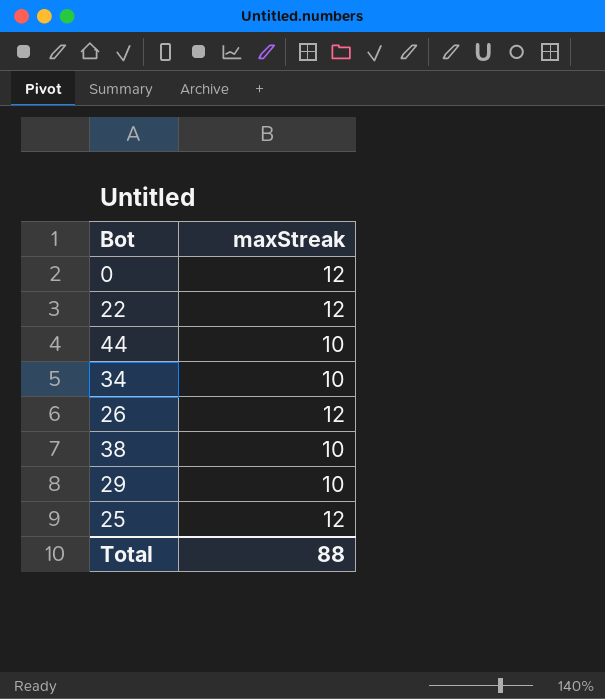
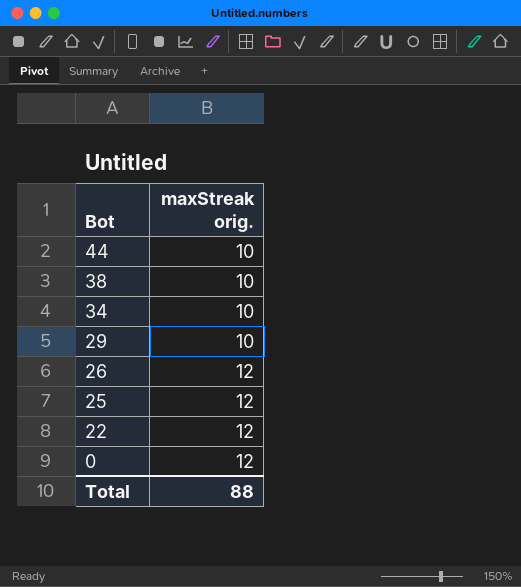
row order: none -> Bot descending
column name: maxStreak -> maxStreak orig.

